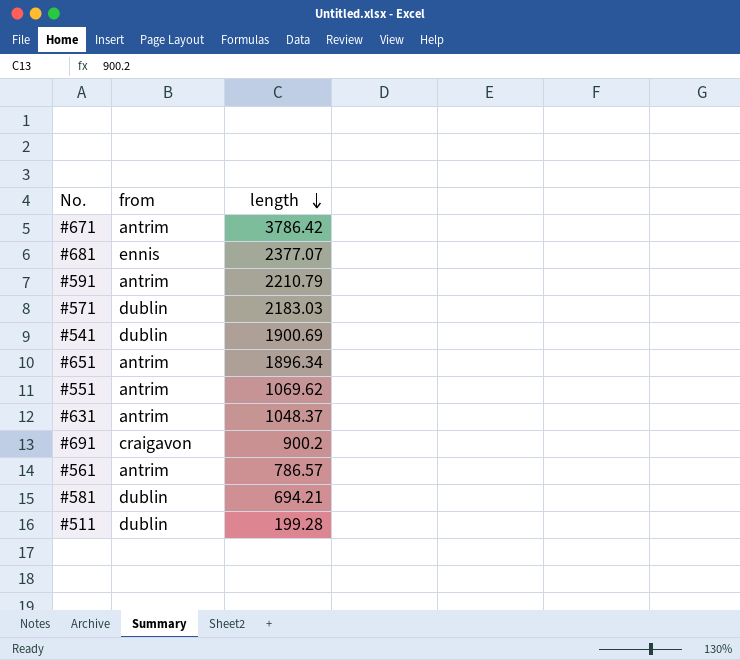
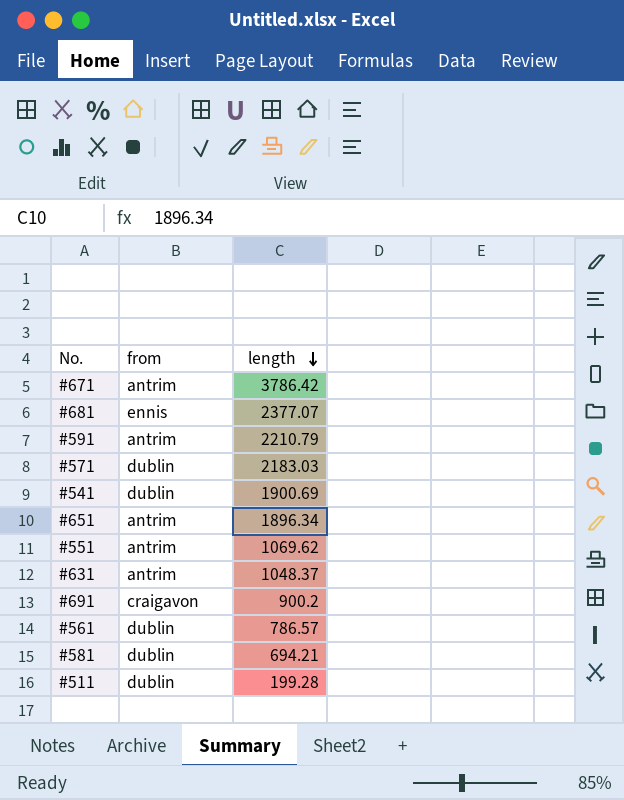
#561 | from: antrim -> dublin

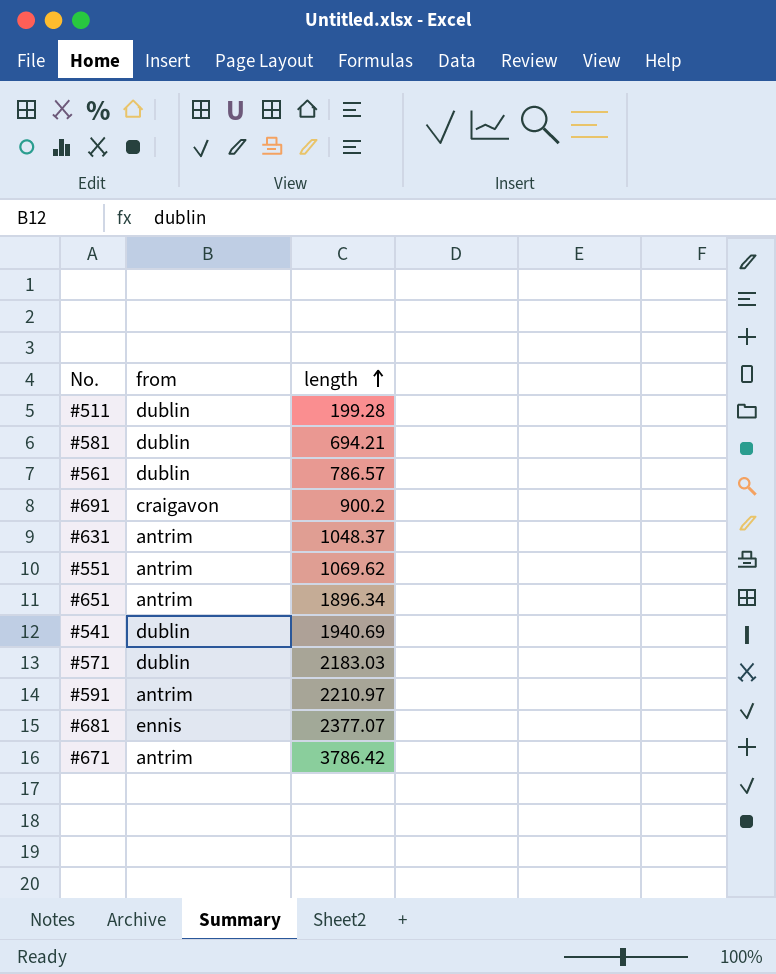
row order: length descending -> length ascending
#541 | length: 1900.69 -> 1940.69
#591 | length: 2210.79 -> 2210.97

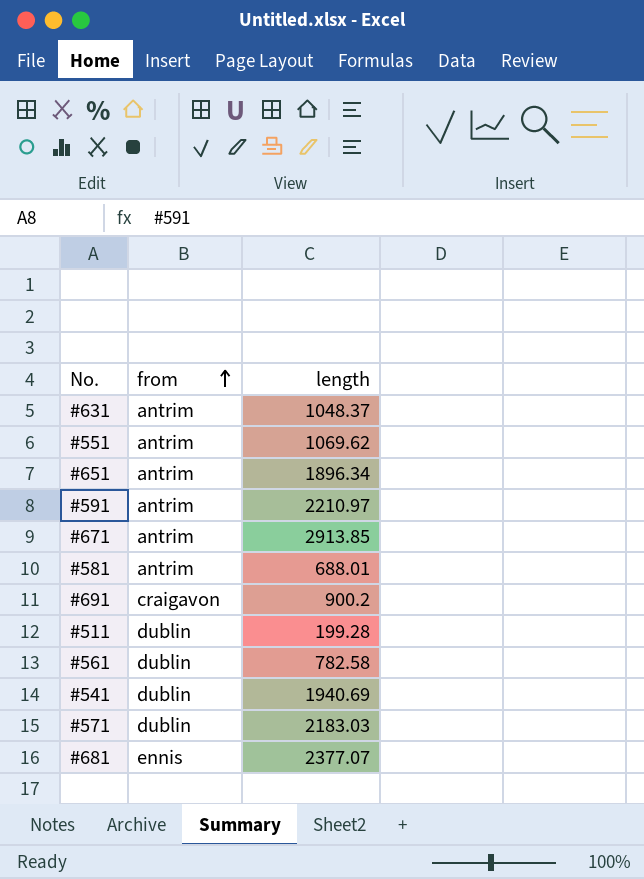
row order: length ascending -> from ascending
#671 | length: 3786.42 -> 2913.85
#581 | from: dublin -> antrim
#581 | length: 694.21 -> 688.01
#561 | length: 786.57 -> 782.58

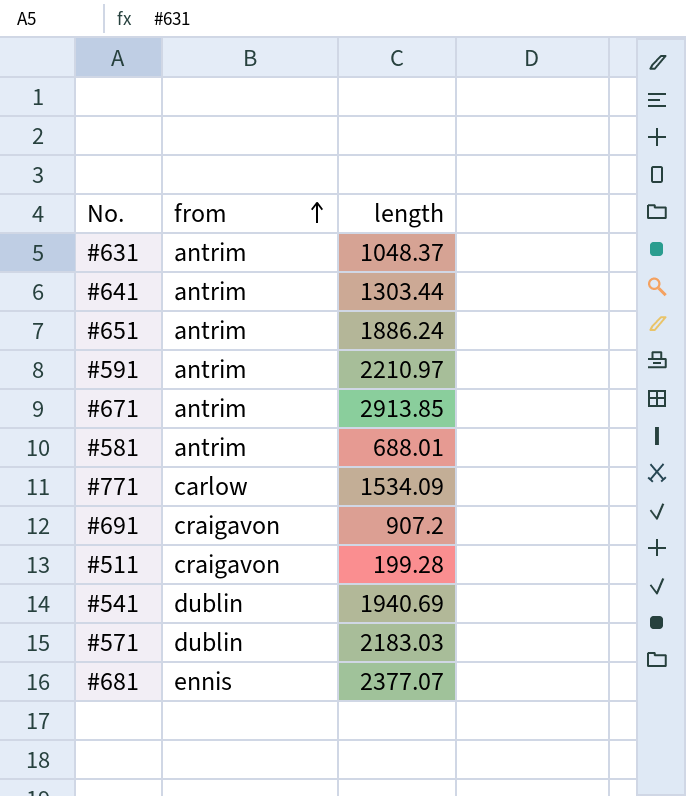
row #551: antrim | 1069.62 -> none
row #561: dublin | 782.58 -> none
row #641: none -> antrim | 1303.44
#651 | length: 1896.34 -> 1886.24
row #771: none -> carlow | 1534.09
#691 | length: 900.2 -> 907.2
#511 | from: dublin -> craigavon

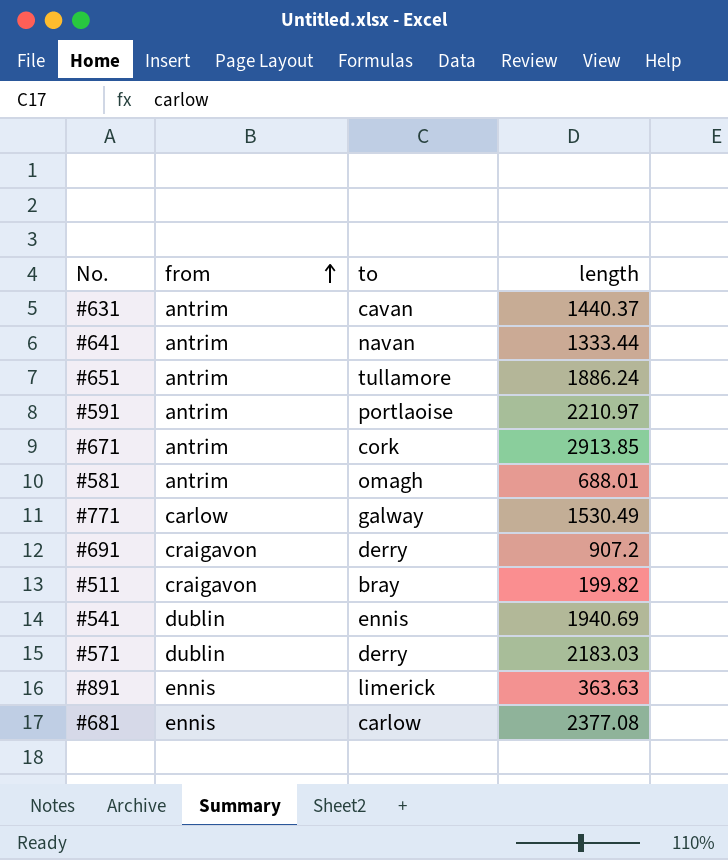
column to | position: none -> 3
#631 | length: 1048.37 -> 1440.37
#641 | length: 1303.44 -> 1333.44
#771 | length: 1534.09 -> 1530.49
#511 | length: 199.28 -> 199.82
row #891: none -> ennis | limerick | 363.63
#681 | length: 2377.07 -> 2377.08

